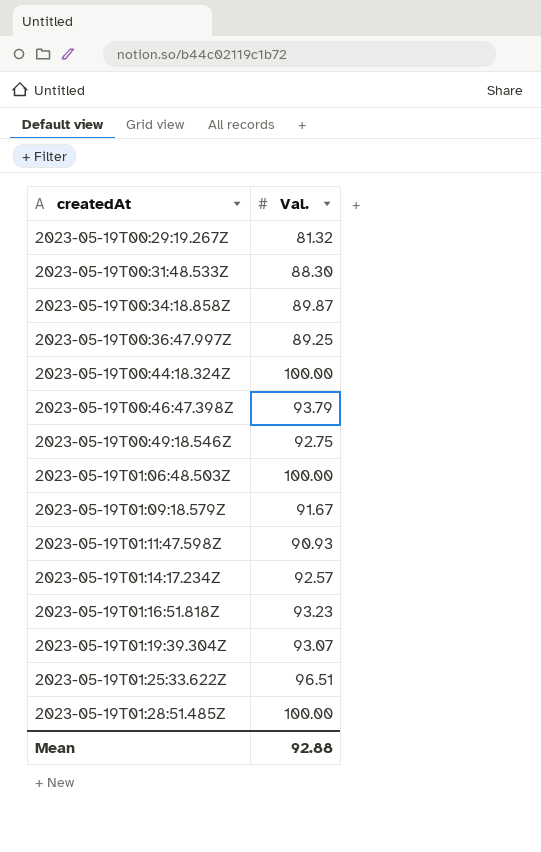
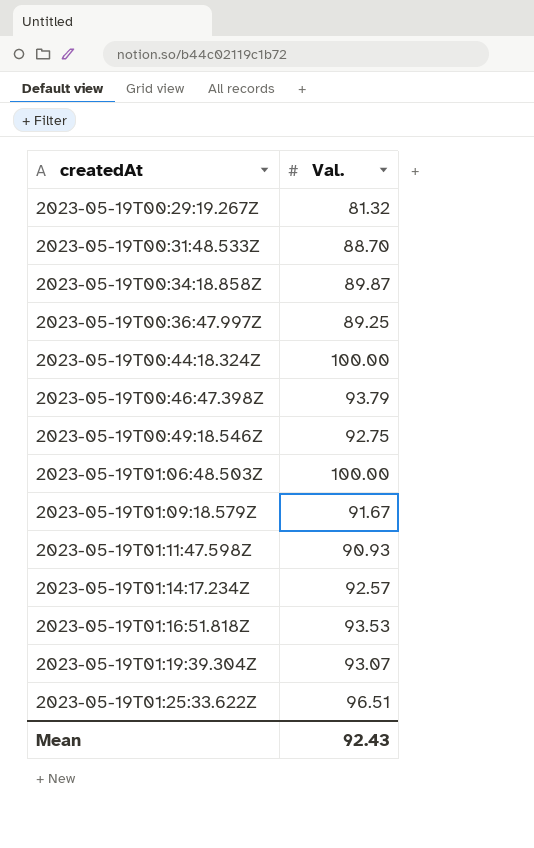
row 2023-05-19T01:28:51.485Z: 100.00 -> none
2023-05-19T00:31:48.533Z | Val.: 88.30 -> 88.70
2023-05-19T01:16:51.818Z | Val.: 93.23 -> 93.53
Mean | Val.: 92.88 -> 92.43

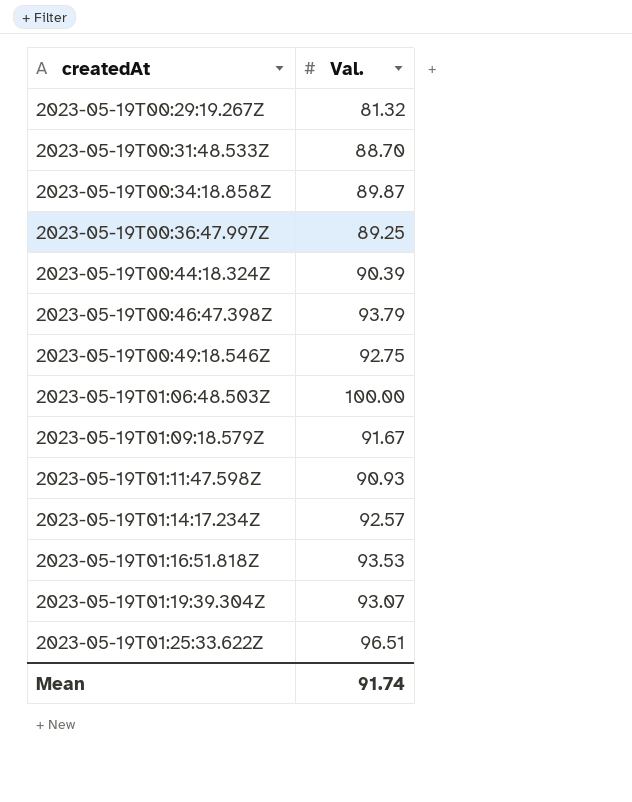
2023-05-19T00:44:18.324Z | Val.: 100.00 -> 90.39
Mean | Val.: 92.43 -> 91.74

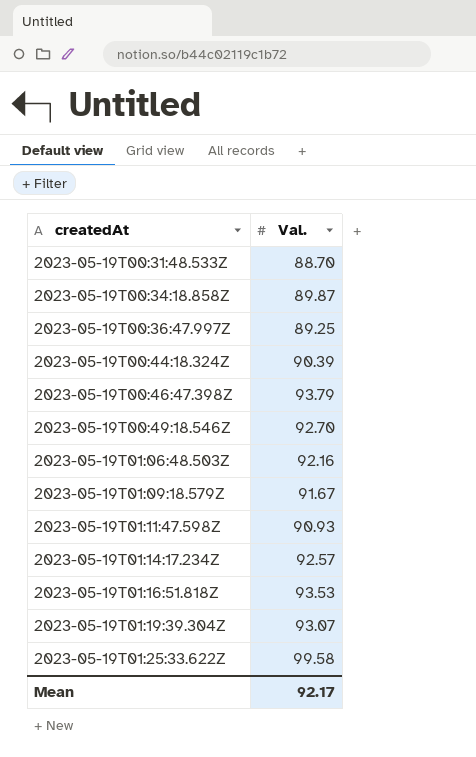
row 2023-05-19T00:29:19.267Z: 81.32 -> none
2023-05-19T00:49:18.546Z | Val.: 92.75 -> 92.70
2023-05-19T01:06:48.503Z | Val.: 100.00 -> 92.16
2023-05-19T01:25:33.622Z | Val.: 96.51 -> 99.58
Mean | Val.: 91.74 -> 92.17

